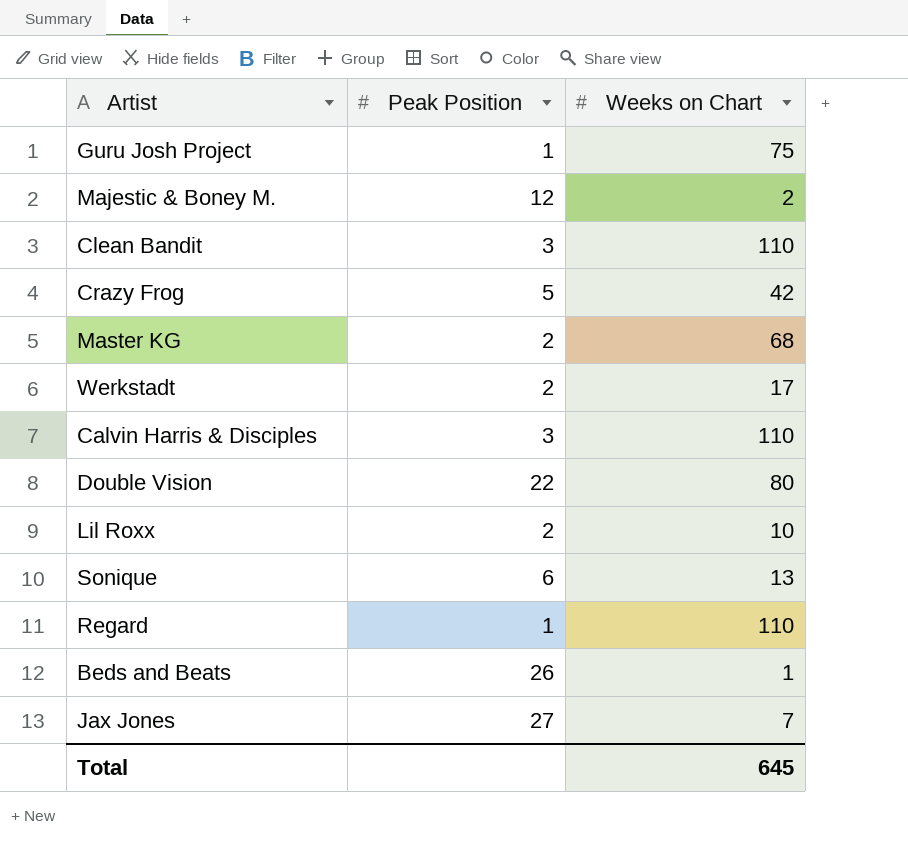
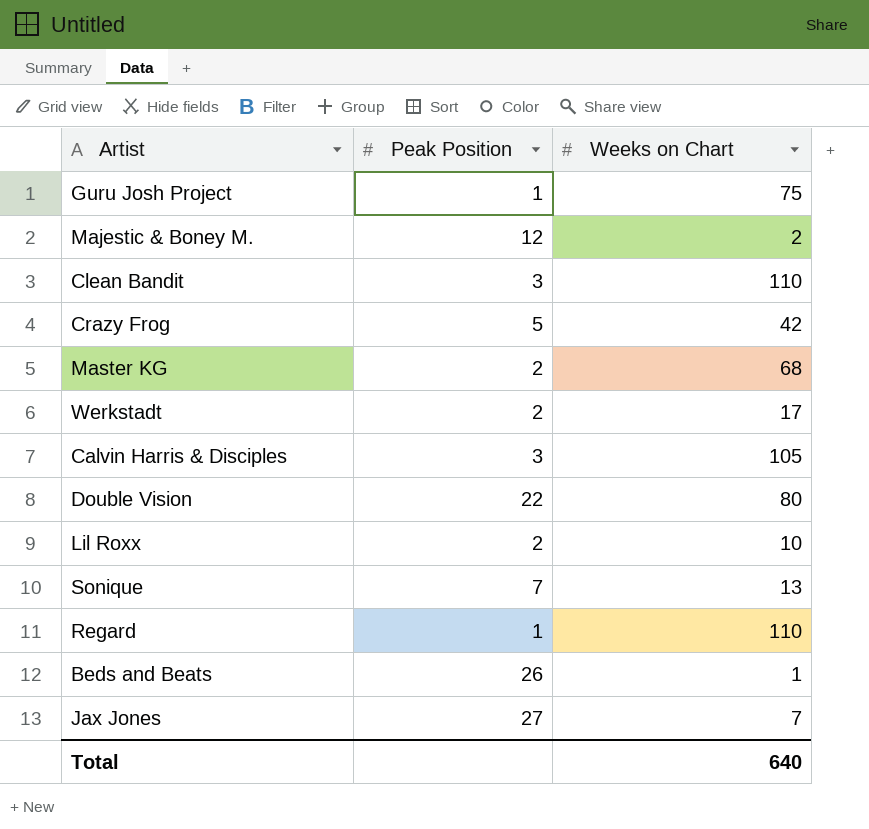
Calvin Harris & Disciples | Weeks on Chart: 110 -> 105
Sonique | Peak Position: 6 -> 7
Total | Weeks on Chart: 645 -> 640

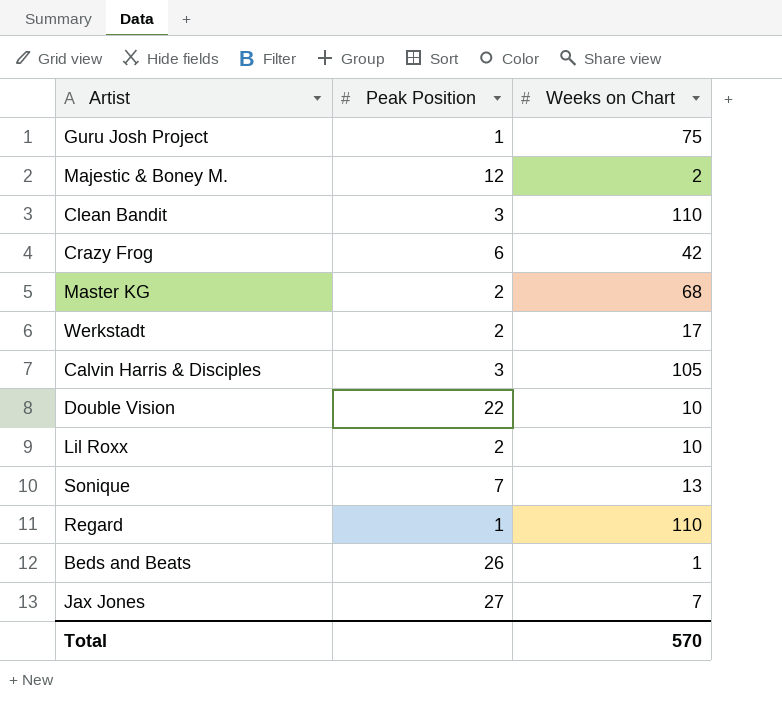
Crazy Frog | Peak Position: 5 -> 6
Double Vision | Weeks on Chart: 80 -> 10
Total | Weeks on Chart: 640 -> 570

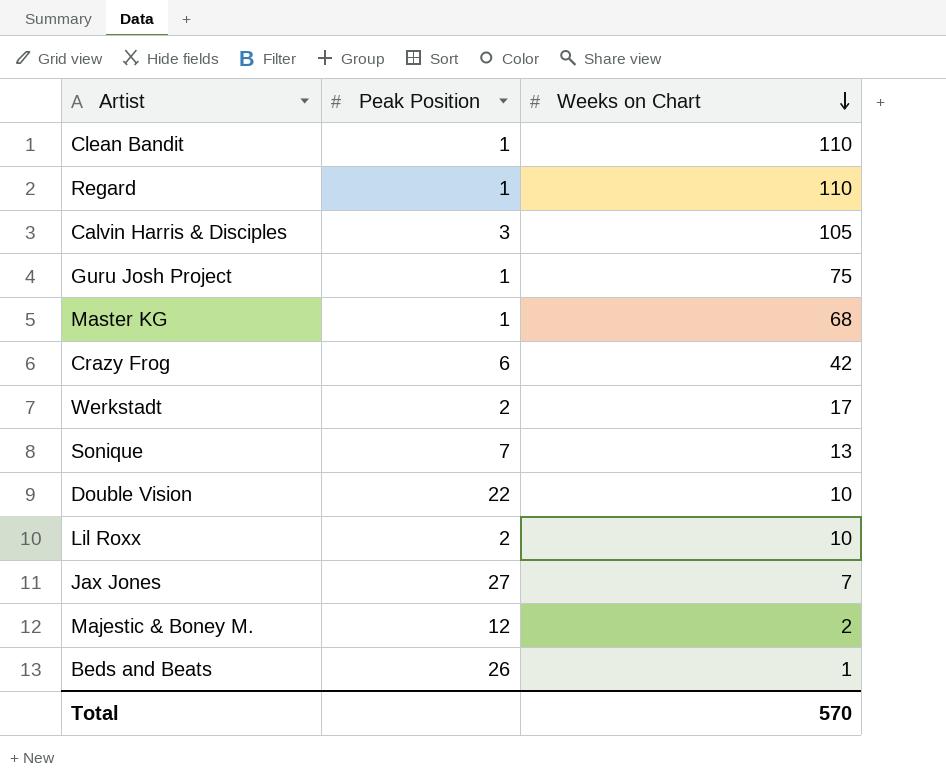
row order: none -> Weeks on Chart descending
Clean Bandit | Peak Position: 3 -> 1
Master KG | Peak Position: 2 -> 1

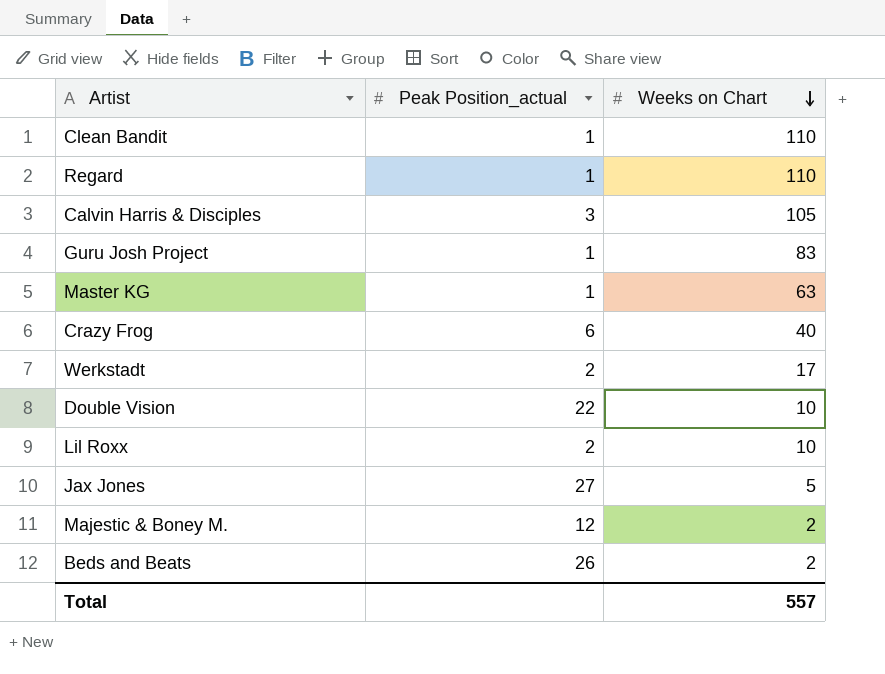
column name: Peak Position -> Peak Position_actual
row Sonique: 7 | 13 -> none
Guru Josh Project | Weeks on Chart: 75 -> 83
Master KG | Weeks on Chart: 68 -> 63
Crazy Frog | Weeks on Chart: 42 -> 40
Jax Jones | Weeks on Chart: 7 -> 5
Beds and Beats | Weeks on Chart: 1 -> 2
Total | Weeks on Chart: 570 -> 557

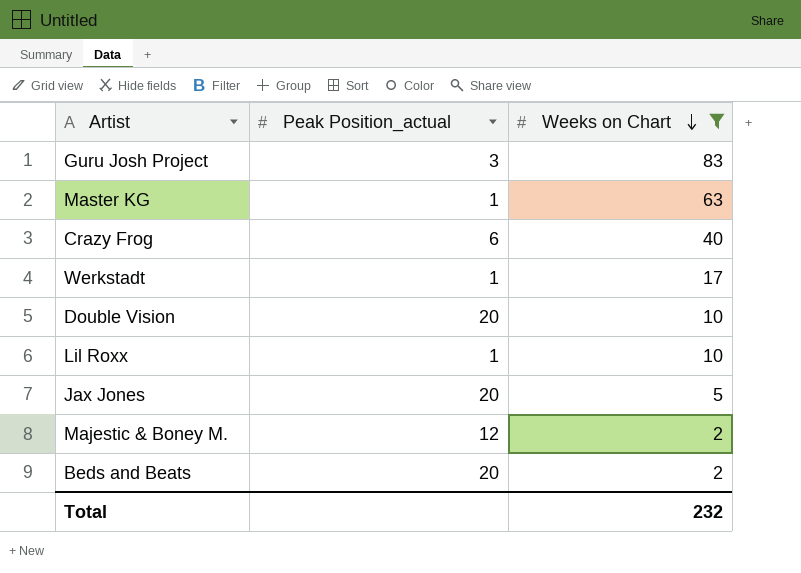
filter: none -> Weeks on Chart <= 83
Guru Josh Project | Peak Position_actual: 1 -> 3
Werkstadt | Peak Position_actual: 2 -> 1
Double Vision | Peak Position_actual: 22 -> 20
Lil Roxx | Peak Position_actual: 2 -> 1
Jax Jones | Peak Position_actual: 27 -> 20
Beds and Beats | Peak Position_actual: 26 -> 20
Total | Weeks on Chart: 557 -> 232

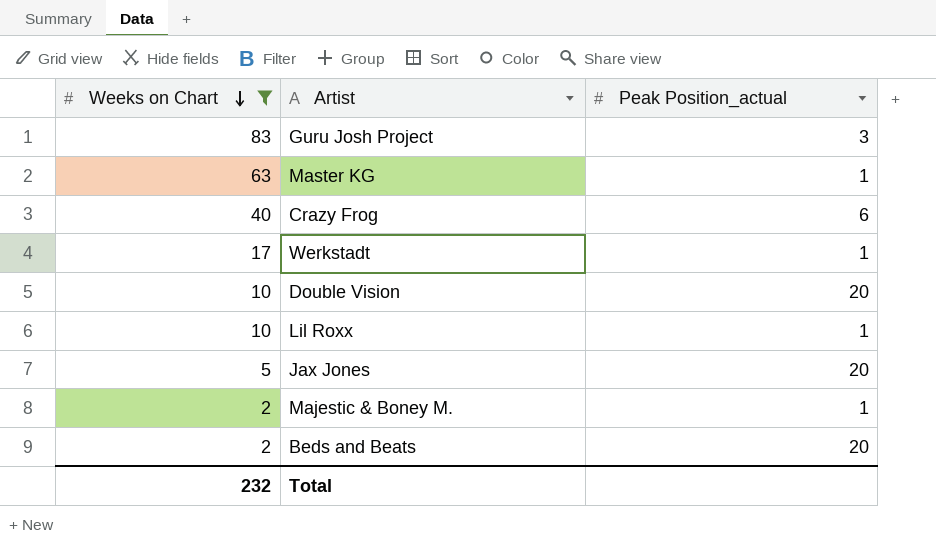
column Weeks on Chart | position: 3 -> 1
Majestic & Boney M. | Peak Position_actual: 12 -> 1

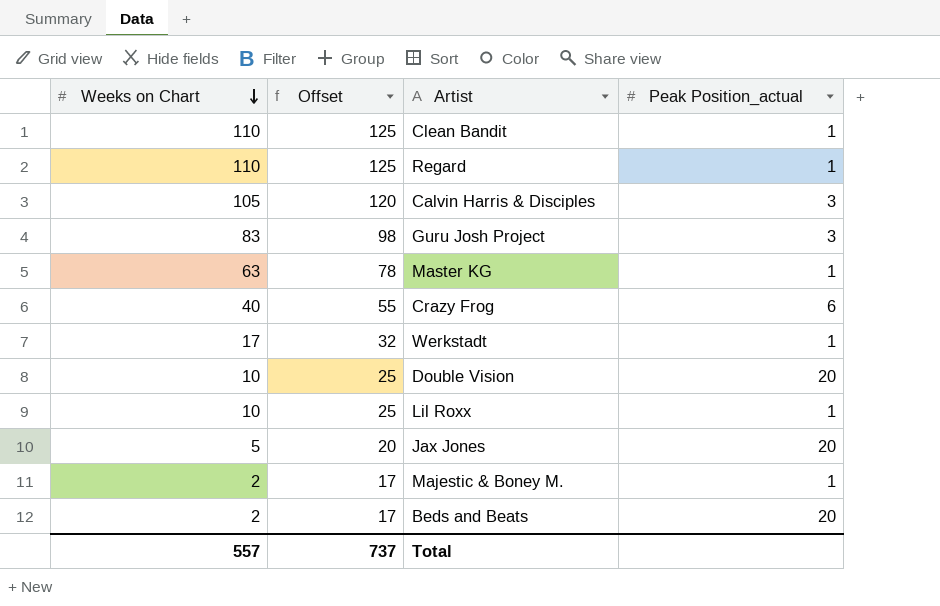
filter: Weeks on Chart <= 83 -> none
column Offset | formula: none -> [Weeks on Chart] + 15
Total | Weeks on Chart: 232 -> 557

